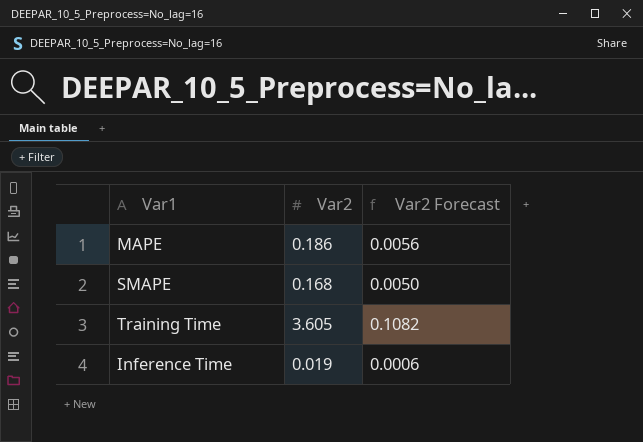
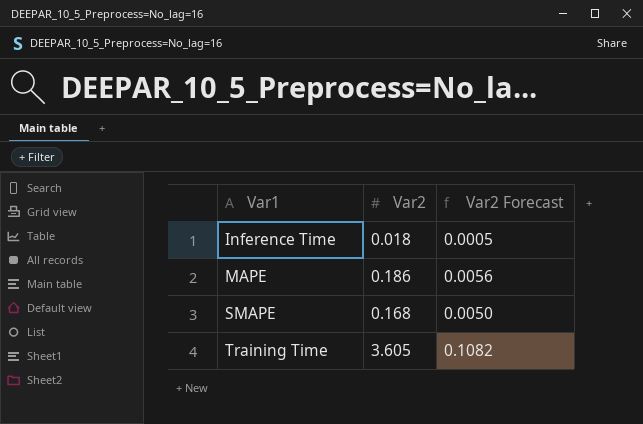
row order: none -> Var1 ascending
Inference Time | Var2: 0.019 -> 0.018
Inference Time | Var2 Forecast: 0.0006 -> 0.0005

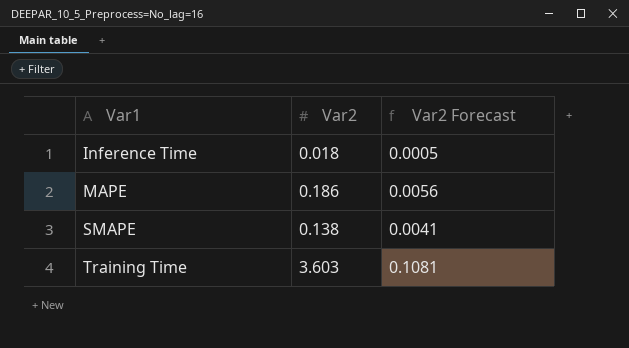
SMAPE | Var2: 0.168 -> 0.138
SMAPE | Var2 Forecast: 0.0050 -> 0.0041
Training Time | Var2: 3.605 -> 3.603
Training Time | Var2 Forecast: 0.1082 -> 0.1081

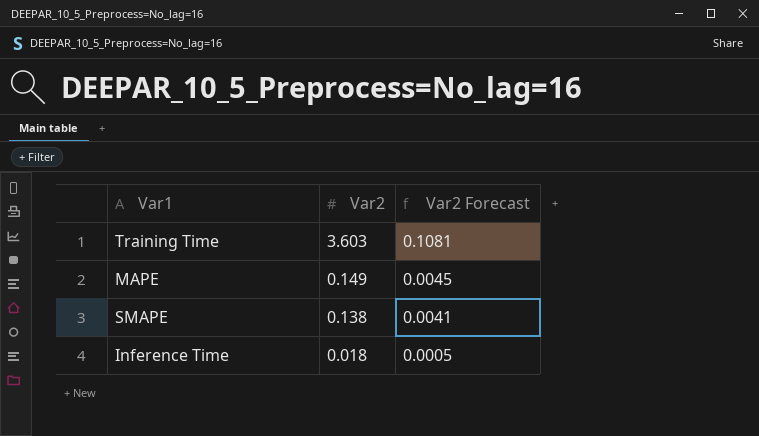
row order: Var1 ascending -> Var2 descending
MAPE | Var2: 0.186 -> 0.149
MAPE | Var2 Forecast: 0.0056 -> 0.0045

